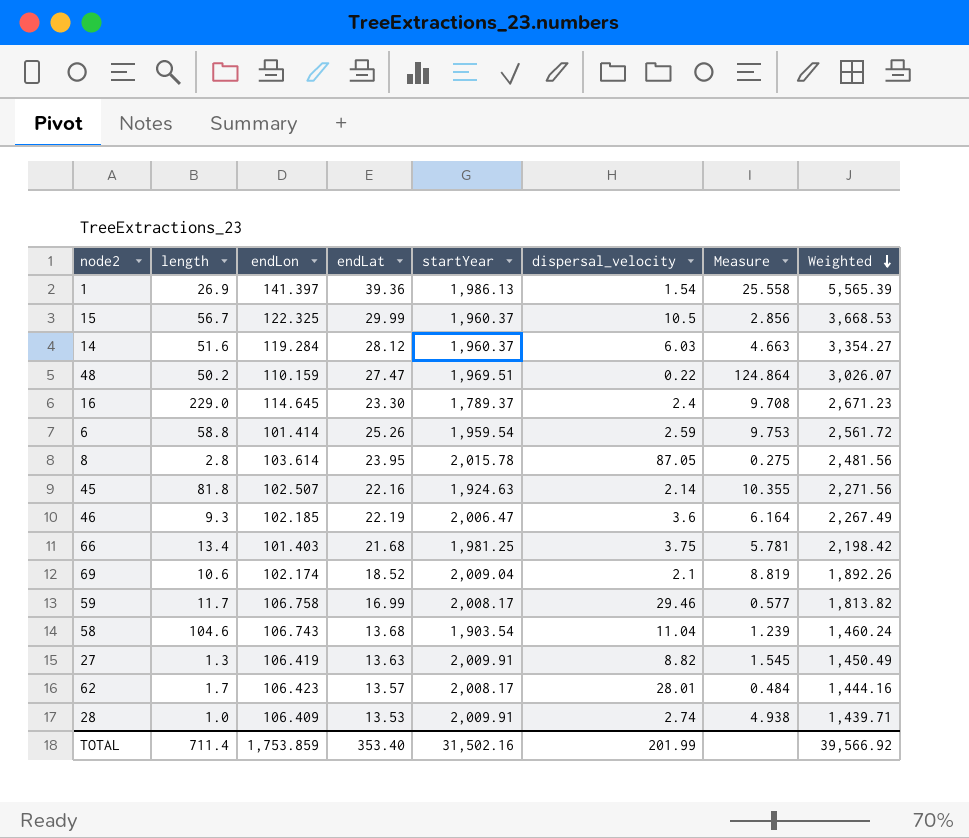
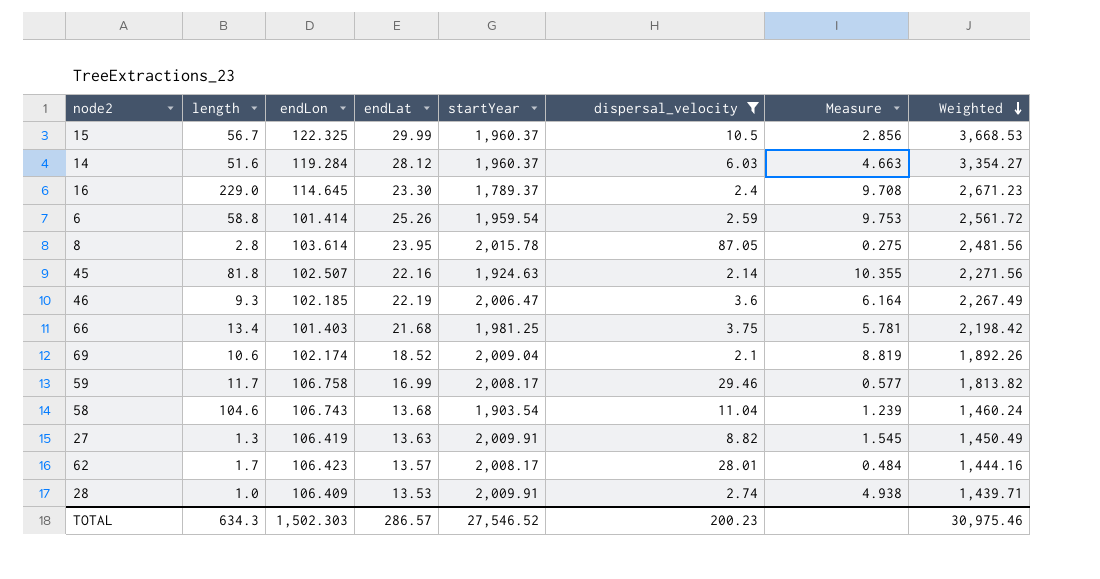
filter: none -> dispersal_velocity >= 2.1
TOTAL | length: 711.4 -> 634.3
TOTAL | endLon: 1,753.859 -> 1,502.303
TOTAL | endLat: 353.40 -> 286.57
TOTAL | startYear: 31,502.16 -> 27,546.52
TOTAL | dispersal_velocity: 201.99 -> 200.23
TOTAL | Weighted: 39,566.92 -> 30,975.46

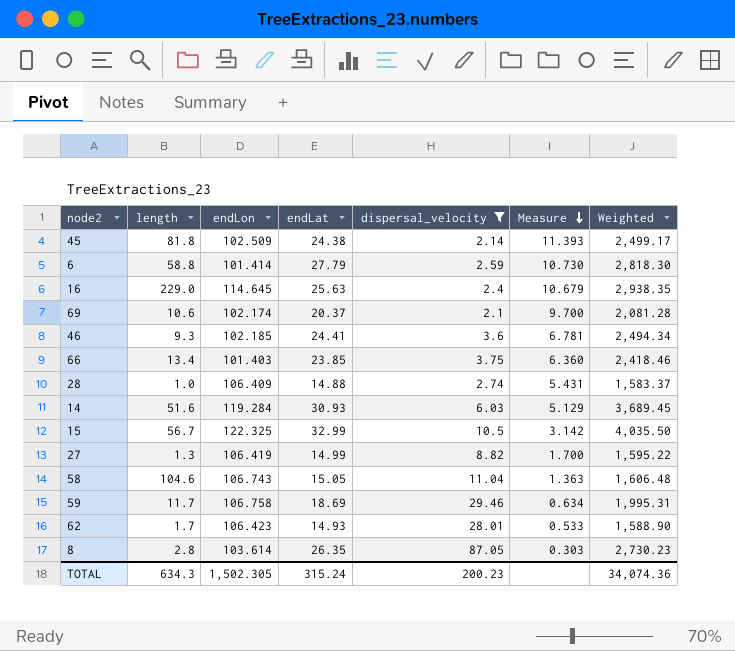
row order: Weighted descending -> Measure descending
column startYear | position: 5 -> none
45 | endLon: 102.507 -> 102.509
45 | endLat: 22.16 -> 24.38
45 | Measure: 10.355 -> 11.393
45 | Weighted: 2,271.56 -> 2,499.17
6 | endLat: 25.26 -> 27.79
6 | Measure: 9.753 -> 10.730
6 | Weighted: 2,561.72 -> 2,818.30
16 | endLat: 23.30 -> 25.63
16 | Measure: 9.708 -> 10.679
16 | Weighted: 2,671.23 -> 2,938.35
69 | endLat: 18.52 -> 20.37
69 | Measure: 8.819 -> 9.700
69 | Weighted: 1,892.26 -> 2,081.28
46 | endLat: 22.19 -> 24.41
46 | Measure: 6.164 -> 6.781
46 | Weighted: 2,267.49 -> 2,494.34
66 | endLat: 21.68 -> 23.85
66 | Measure: 5.781 -> 6.360
66 | Weighted: 2,198.42 -> 2,418.46
28 | endLat: 13.53 -> 14.88
28 | Measure: 4.938 -> 5.431
28 | Weighted: 1,439.71 -> 1,583.37
14 | endLat: 28.12 -> 30.93
14 | Measure: 4.663 -> 5.129
14 | Weighted: 3,354.27 -> 3,689.45
15 | endLat: 29.99 -> 32.99
15 | Measure: 2.856 -> 3.142
15 | Weighted: 3,668.53 -> 4,035.50
27 | endLat: 13.63 -> 14.99
27 | Measure: 1.545 -> 1.700
27 | Weighted: 1,450.49 -> 1,595.22
58 | endLat: 13.68 -> 15.05
58 | Measure: 1.239 -> 1.363
58 | Weighted: 1,460.24 -> 1,606.48
59 | endLat: 16.99 -> 18.69
59 | Measure: 0.577 -> 0.634
59 | Weighted: 1,813.82 -> 1,995.31
62 | endLat: 13.57 -> 14.93
62 | Measure: 0.484 -> 0.533
62 | Weighted: 1,444.16 -> 1,588.90
8 | endLat: 23.95 -> 26.35
8 | Measure: 0.275 -> 0.303
8 | Weighted: 2,481.56 -> 2,730.23
TOTAL | endLon: 1,502.303 -> 1,502.305
TOTAL | endLat: 286.57 -> 315.24
TOTAL | Weighted: 30,975.46 -> 34,074.36

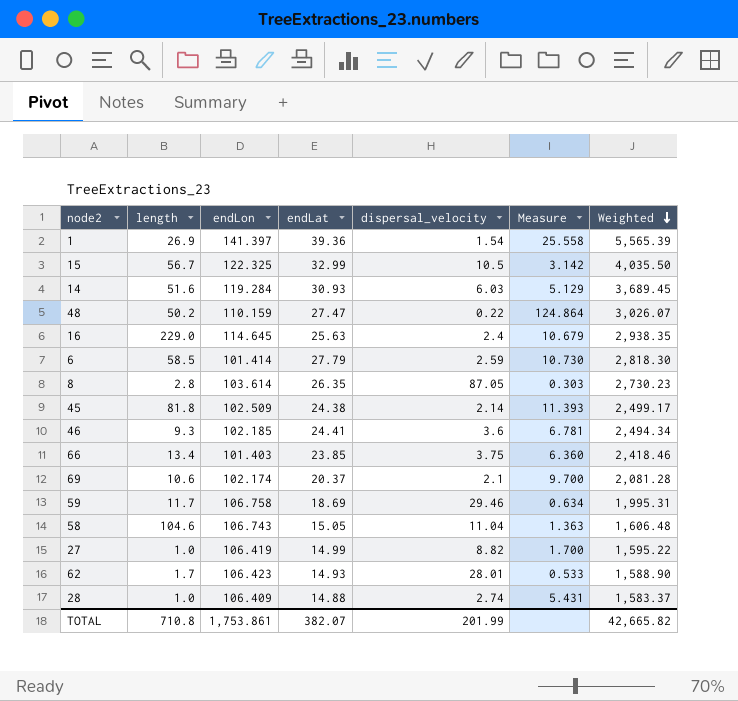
filter: dispersal_velocity >= 2.1 -> none
row order: Measure descending -> Weighted descending
6 | length: 58.8 -> 58.5
27 | length: 1.3 -> 1.0
TOTAL | length: 634.3 -> 710.8
TOTAL | endLon: 1,502.305 -> 1,753.861
TOTAL | endLat: 315.24 -> 382.07
TOTAL | dispersal_velocity: 200.23 -> 201.99
TOTAL | Weighted: 34,074.36 -> 42,665.82

